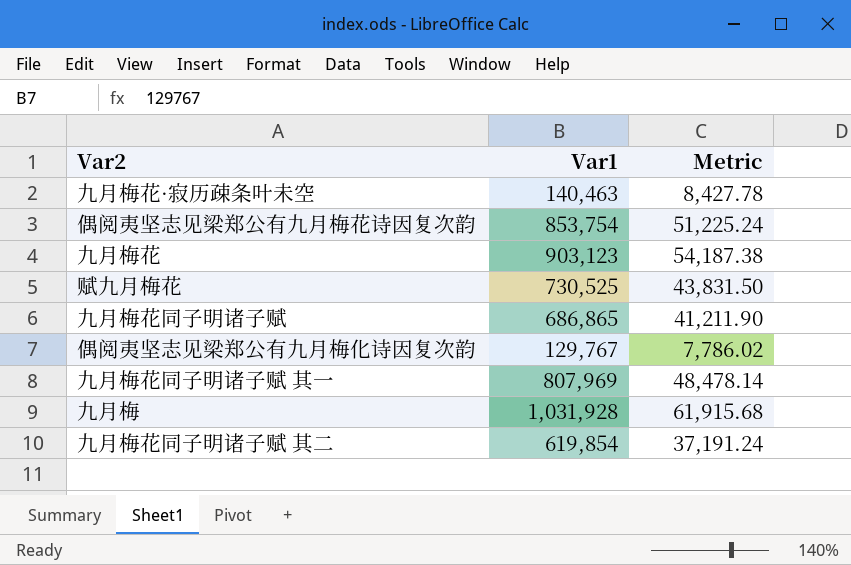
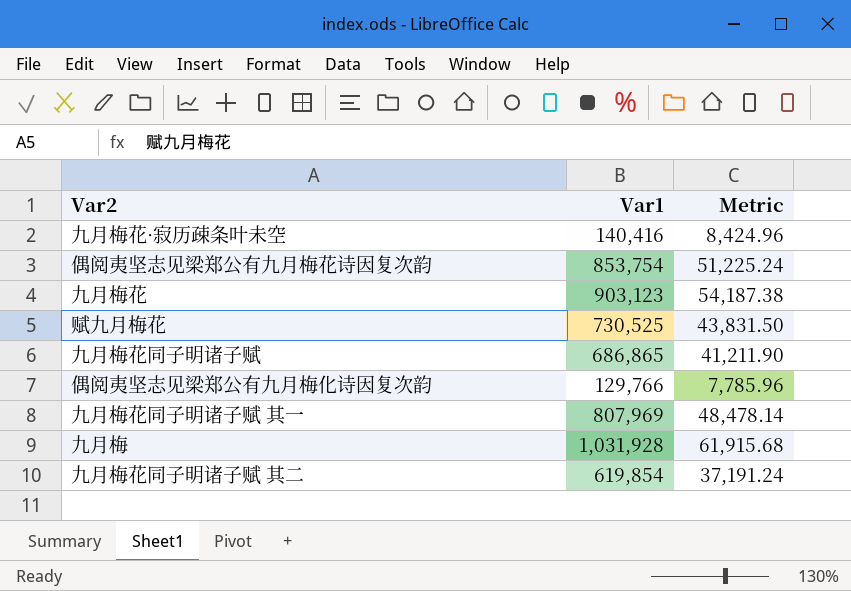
九月梅花·寂历疎条叶未空 | Var1: 140,463 -> 140,416
九月梅花·寂历疎条叶未空 | Metric: 8,427.78 -> 8,424.96
偶阅夷坚志见梁郑公有九月梅化诗因复次韵 | Var1: 129,767 -> 129,766
偶阅夷坚志见梁郑公有九月梅化诗因复次韵 | Metric: 7,786.02 -> 7,785.96

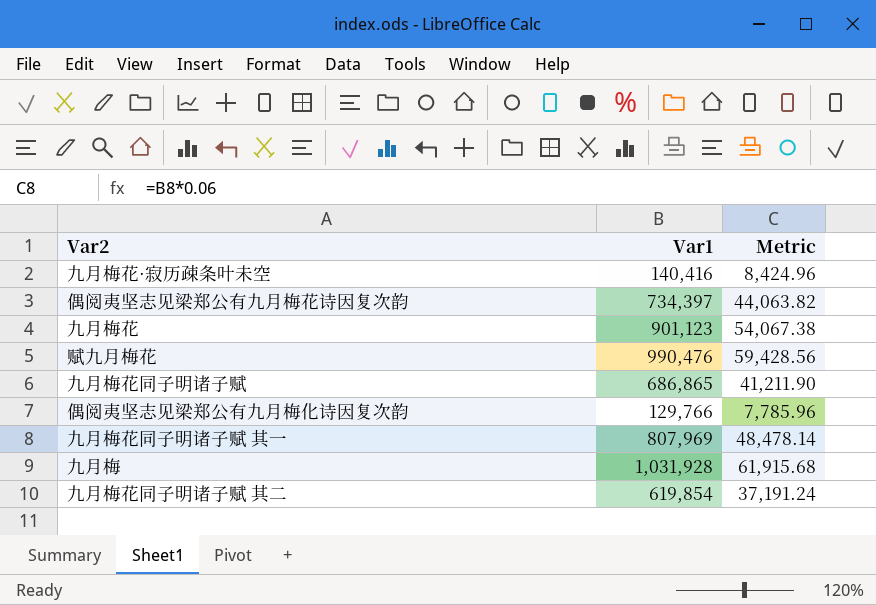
偶阅夷坚志见梁郑公有九月梅花诗因复次韵 | Var1: 853,754 -> 734,397
偶阅夷坚志见梁郑公有九月梅花诗因复次韵 | Metric: 51,225.24 -> 44,063.82
九月梅花 | Var1: 903,123 -> 901,123
九月梅花 | Metric: 54,187.38 -> 54,067.38
赋九月梅花 | Var1: 730,525 -> 990,476
赋九月梅花 | Metric: 43,831.50 -> 59,428.56

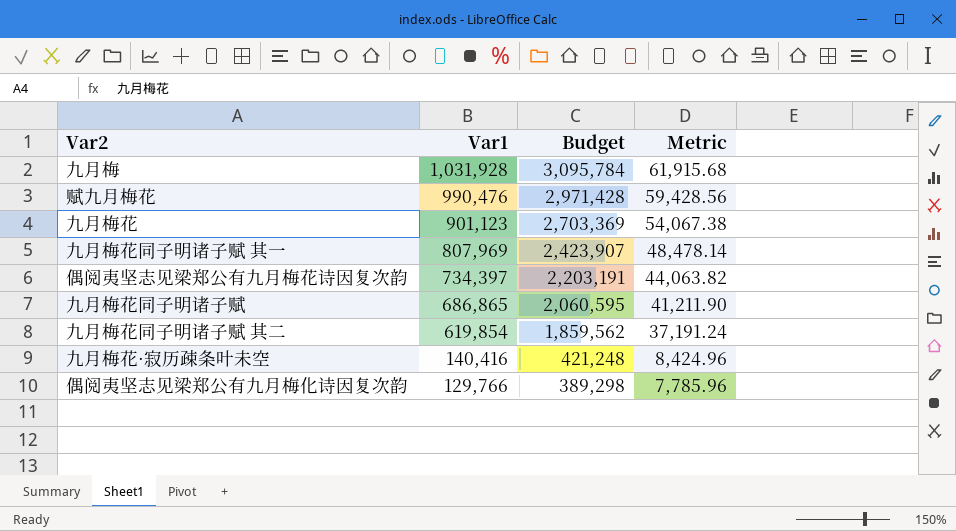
row order: none -> Var1 descending
column Budget | formula: none -> [Var1] * 3

